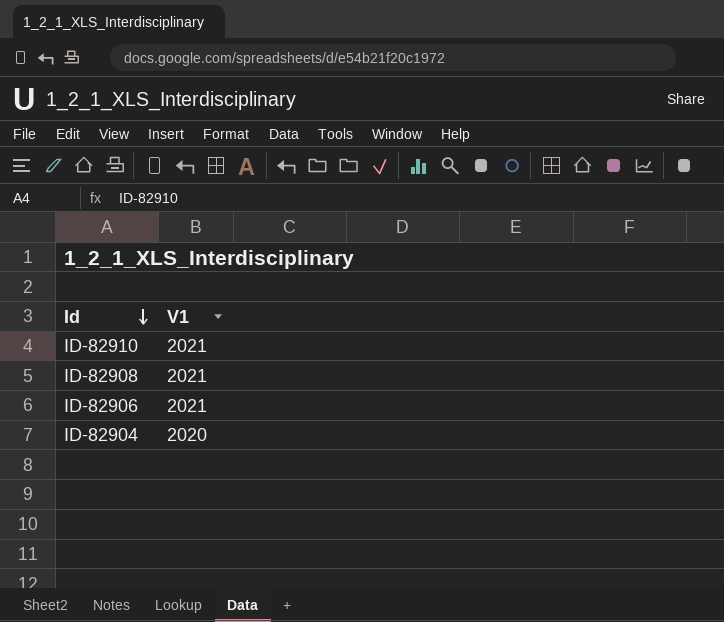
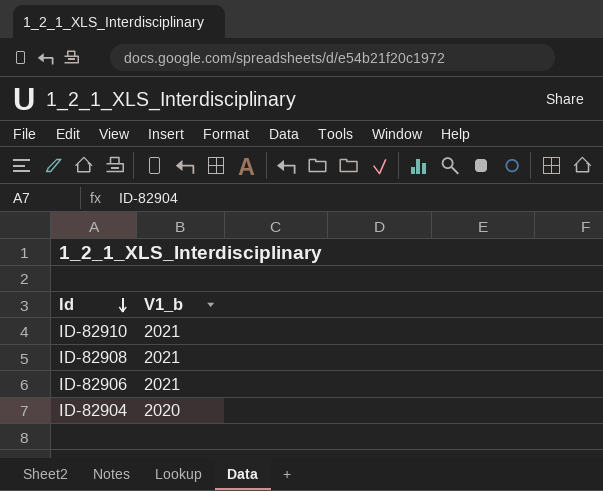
column name: V1 -> V1_b

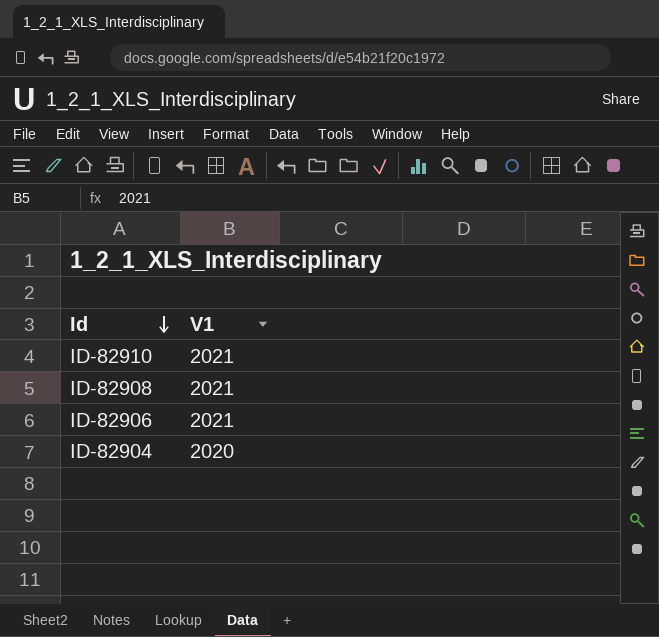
column name: V1_b -> V1

